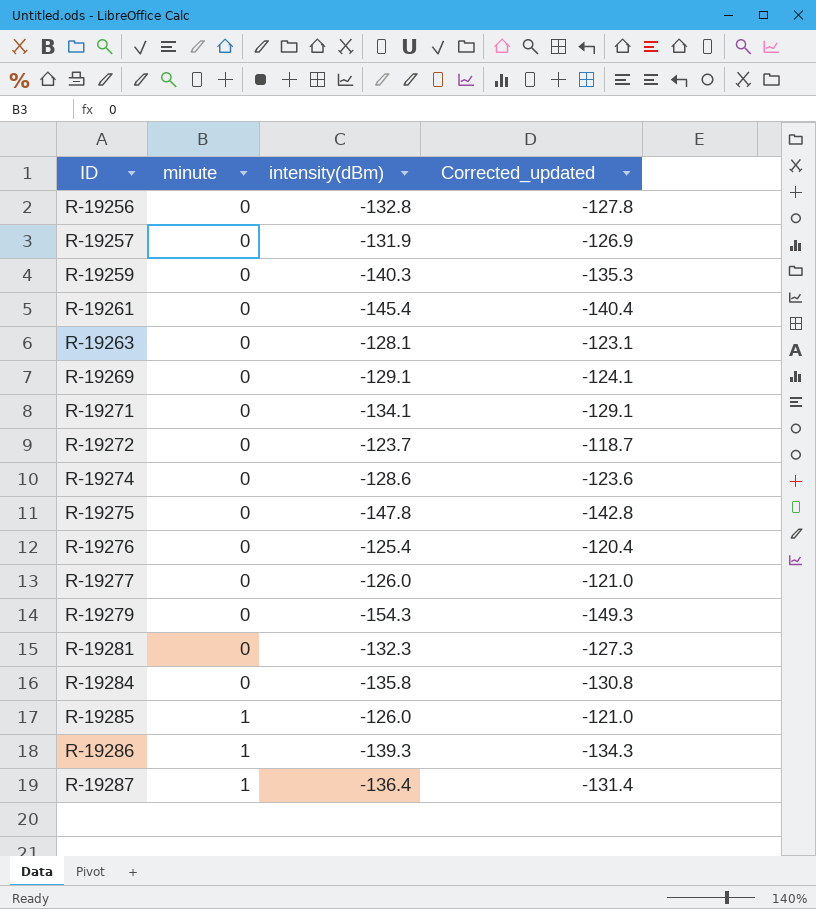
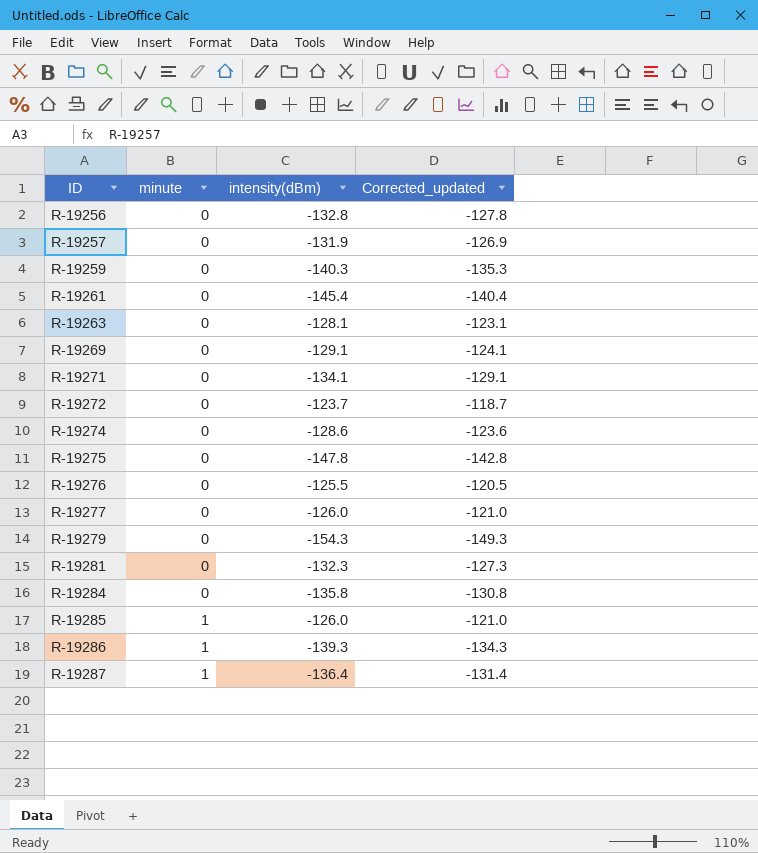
R-19276 | intensity(dBm): -125.4 -> -125.5
R-19276 | Corrected_updated: -120.4 -> -120.5

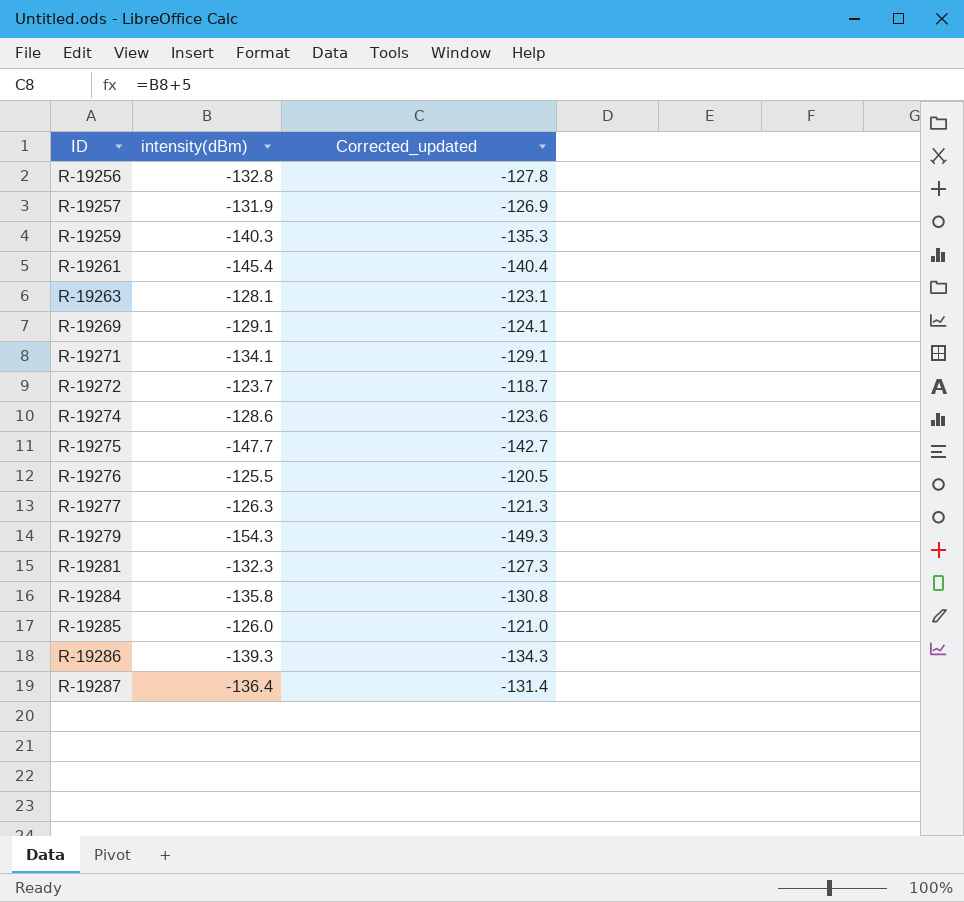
column minute | position: 2 -> none
R-19275 | intensity(dBm): -147.8 -> -147.7
R-19275 | Corrected_updated: -142.8 -> -142.7
R-19277 | intensity(dBm): -126.0 -> -126.3
R-19277 | Corrected_updated: -121.0 -> -121.3

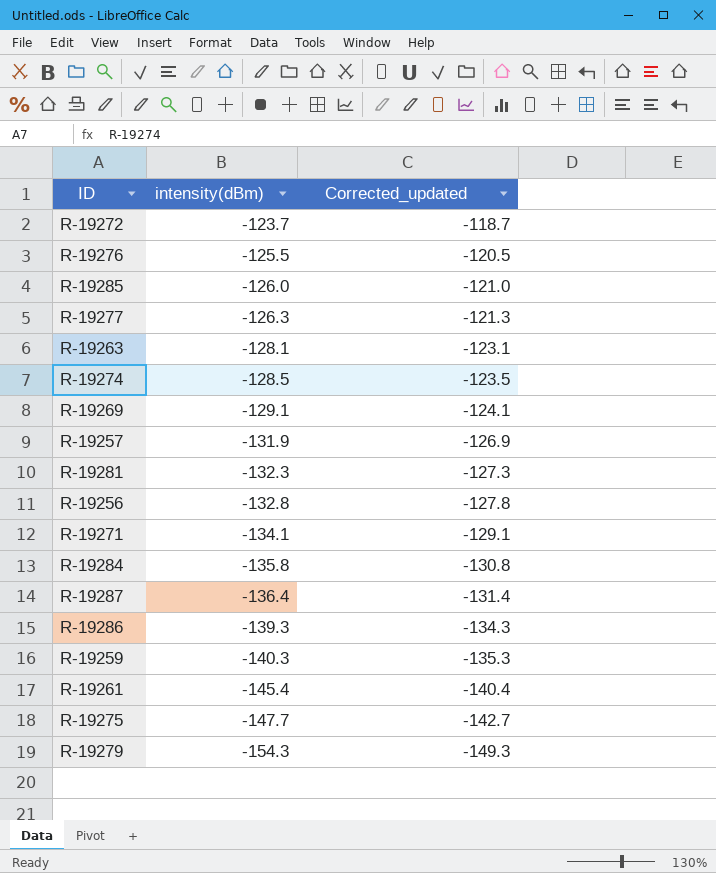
row order: ID ascending -> intensity(dBm) descending
R-19274 | intensity(dBm): -128.6 -> -128.5
R-19274 | Corrected_updated: -123.6 -> -123.5

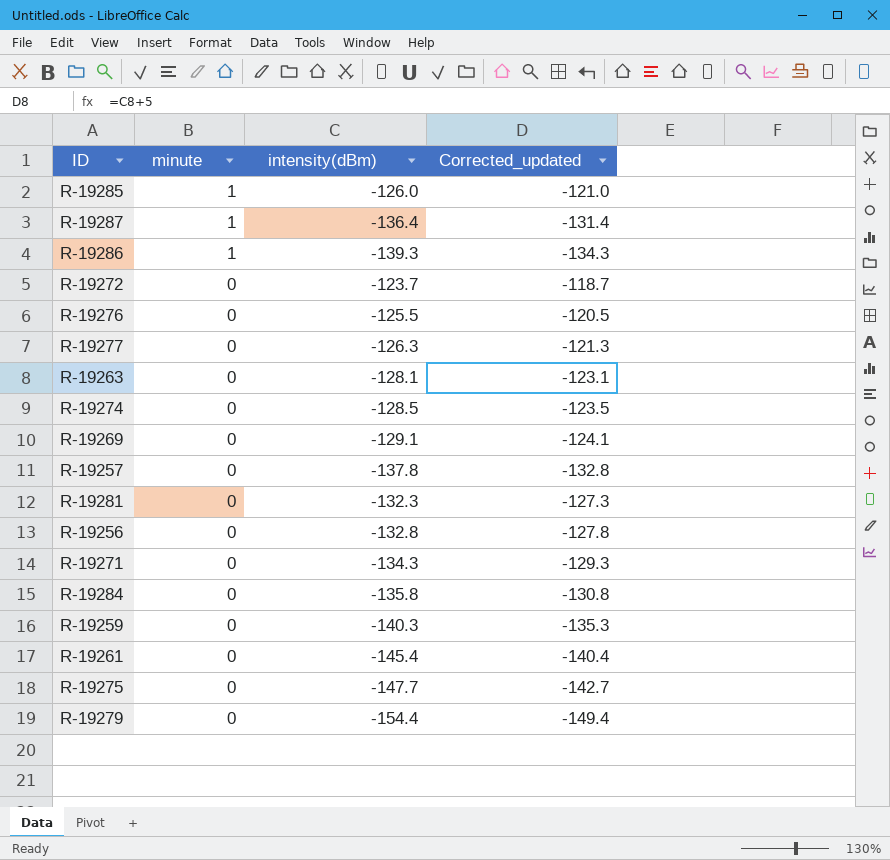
row order: intensity(dBm) descending -> minute descending
column minute | position: none -> 2
R-19257 | intensity(dBm): -131.9 -> -137.8
R-19257 | Corrected_updated: -126.9 -> -132.8
R-19271 | intensity(dBm): -134.1 -> -134.3
R-19271 | Corrected_updated: -129.1 -> -129.3
R-19279 | intensity(dBm): -154.3 -> -154.4
R-19279 | Corrected_updated: -149.3 -> -149.4

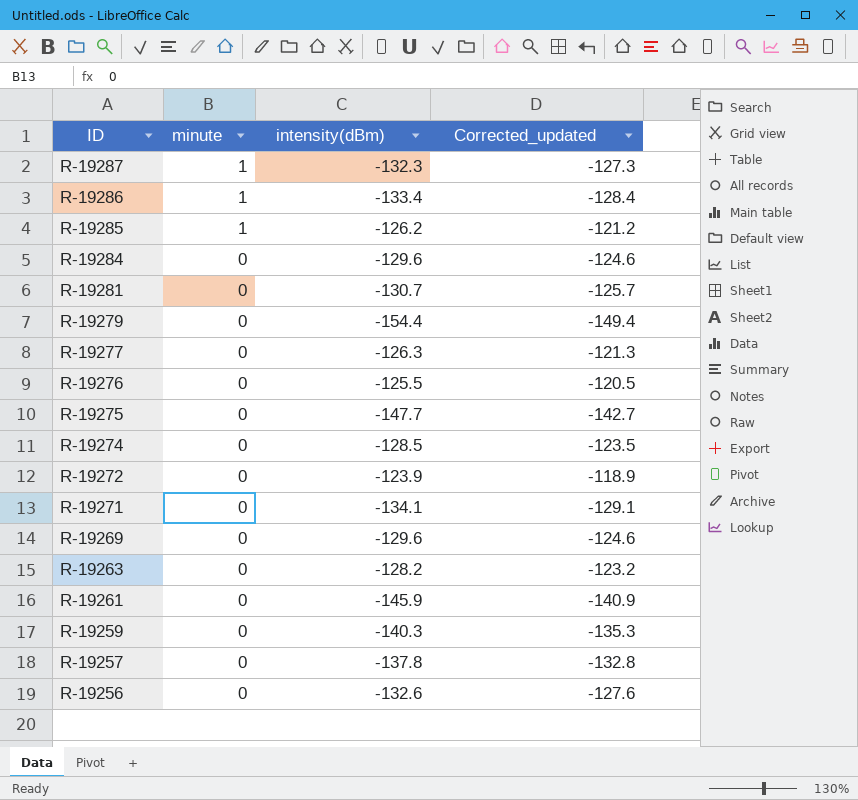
row order: minute descending -> ID descending
R-19287 | intensity(dBm): -136.4 -> -132.3
R-19287 | Corrected_updated: -131.4 -> -127.3
R-19286 | intensity(dBm): -139.3 -> -133.4
R-19286 | Corrected_updated: -134.3 -> -128.4
R-19285 | intensity(dBm): -126.0 -> -126.2
R-19285 | Corrected_updated: -121.0 -> -121.2
R-19284 | intensity(dBm): -135.8 -> -129.6
R-19284 | Corrected_updated: -130.8 -> -124.6
R-19281 | intensity(dBm): -132.3 -> -130.7
R-19281 | Corrected_updated: -127.3 -> -125.7
R-19272 | intensity(dBm): -123.7 -> -123.9
R-19272 | Corrected_updated: -118.7 -> -118.9
R-19271 | intensity(dBm): -134.3 -> -134.1
R-19271 | Corrected_updated: -129.3 -> -129.1
R-19269 | intensity(dBm): -129.1 -> -129.6
R-19269 | Corrected_updated: -124.1 -> -124.6
R-19263 | intensity(dBm): -128.1 -> -128.2
R-19263 | Corrected_updated: -123.1 -> -123.2
R-19261 | intensity(dBm): -145.4 -> -145.9
R-19261 | Corrected_updated: -140.4 -> -140.9
R-19256 | intensity(dBm): -132.8 -> -132.6
R-19256 | Corrected_updated: -127.8 -> -127.6

